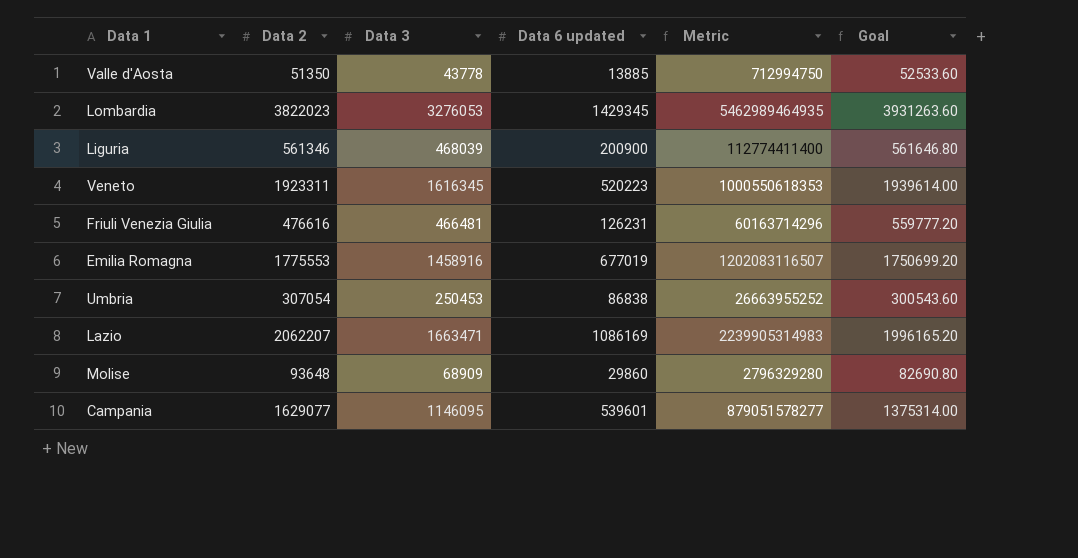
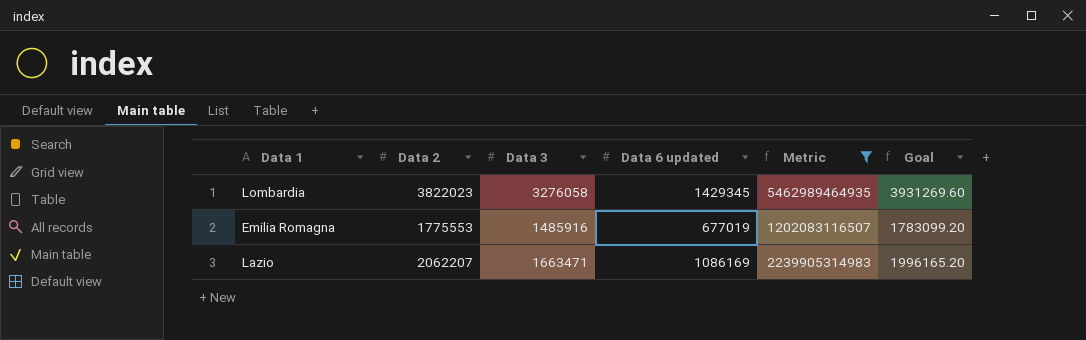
filter: none -> Metric >= 1202083116507
Lombardia | Data 3: 3276053 -> 3276058
Lombardia | Goal: 3931263.60 -> 3931269.60
Emilia Romagna | Data 3: 1458916 -> 1485916
Emilia Romagna | Goal: 1750699.20 -> 1783099.20

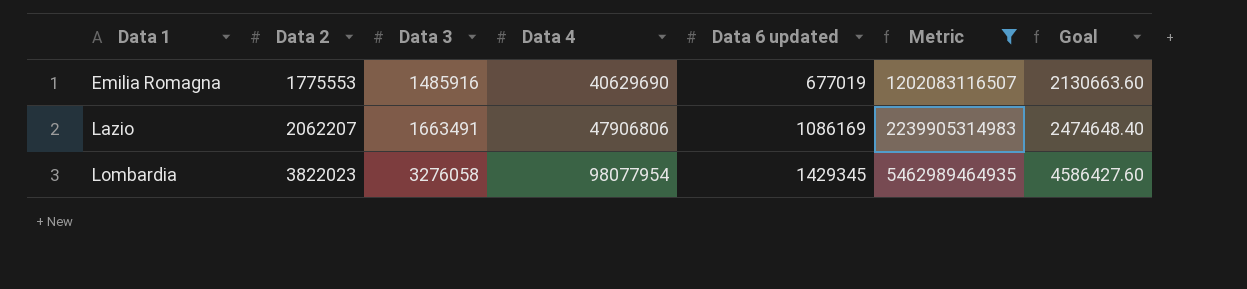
row order: none -> Data 1 ascending
column Data 4 | position: none -> 4
column Goal | formula: [Data 3] * 1.2 -> [Data 2] * 1.2
Lazio | Data 3: 1663471 -> 1663491

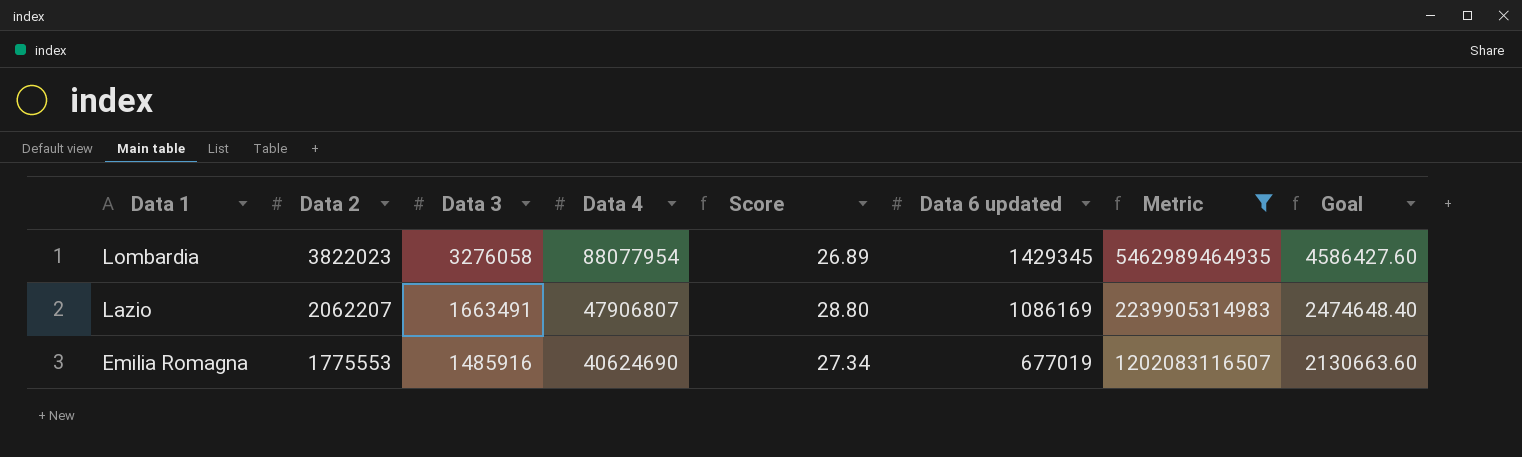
row order: Data 1 ascending -> Data 1 descending
column Score | formula: none -> [Data 4] / [Data 3]
Lombardia | Data 4: 98077954 -> 88077954
Lazio | Data 4: 47906806 -> 47906807
Emilia Romagna | Data 4: 40629690 -> 40624690

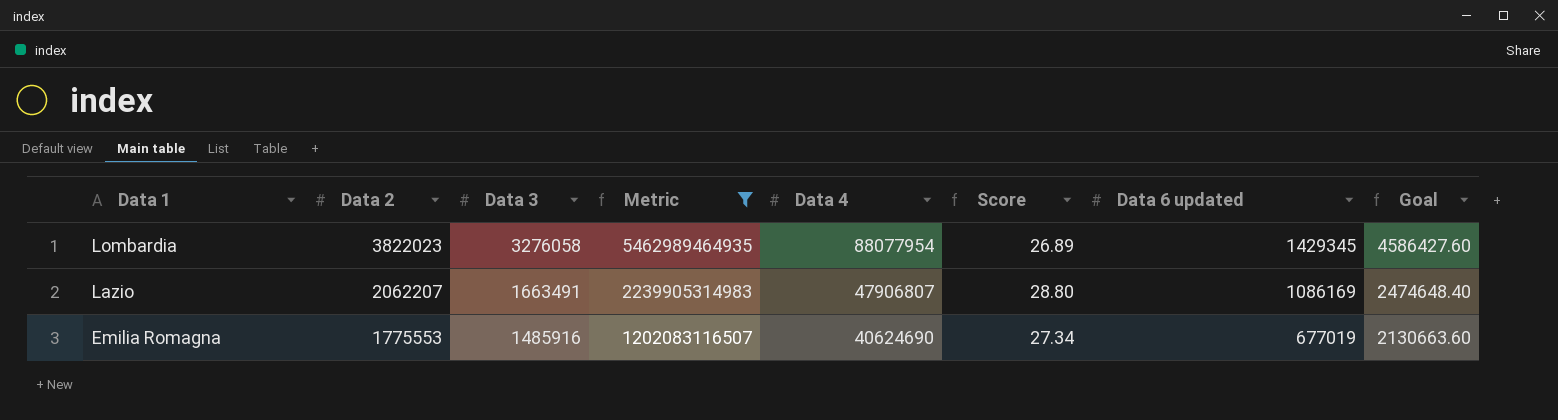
column Metric | position: 7 -> 4

